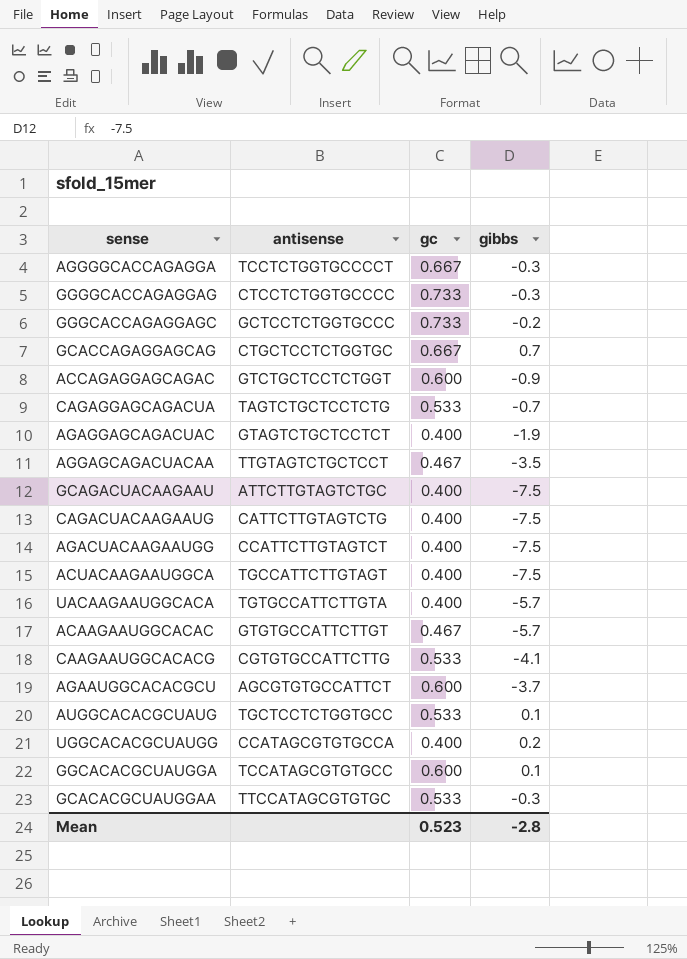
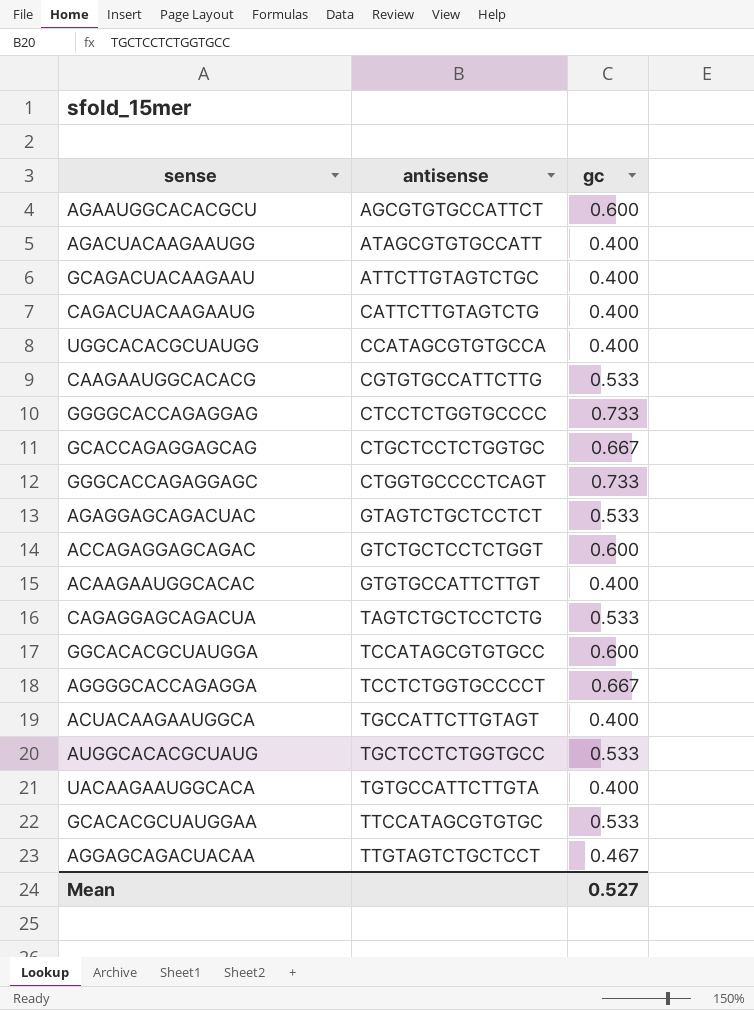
row order: none -> antisense ascending
column gibbs | position: 4 -> none
AGACUACAAGAAUGG | antisense: CCATTCTTGTAGTCT -> ATAGCGTGTGCCATT
GGGCACCAGAGGAGC | antisense: GCTCCTCTGGTGCCC -> CTGGTGCCCCTCAGT
AGAGGAGCAGACUAC | gc: 0.400 -> 0.533
ACAAGAAUGGCACAC | gc: 0.467 -> 0.400
Mean | gc: 0.523 -> 0.527

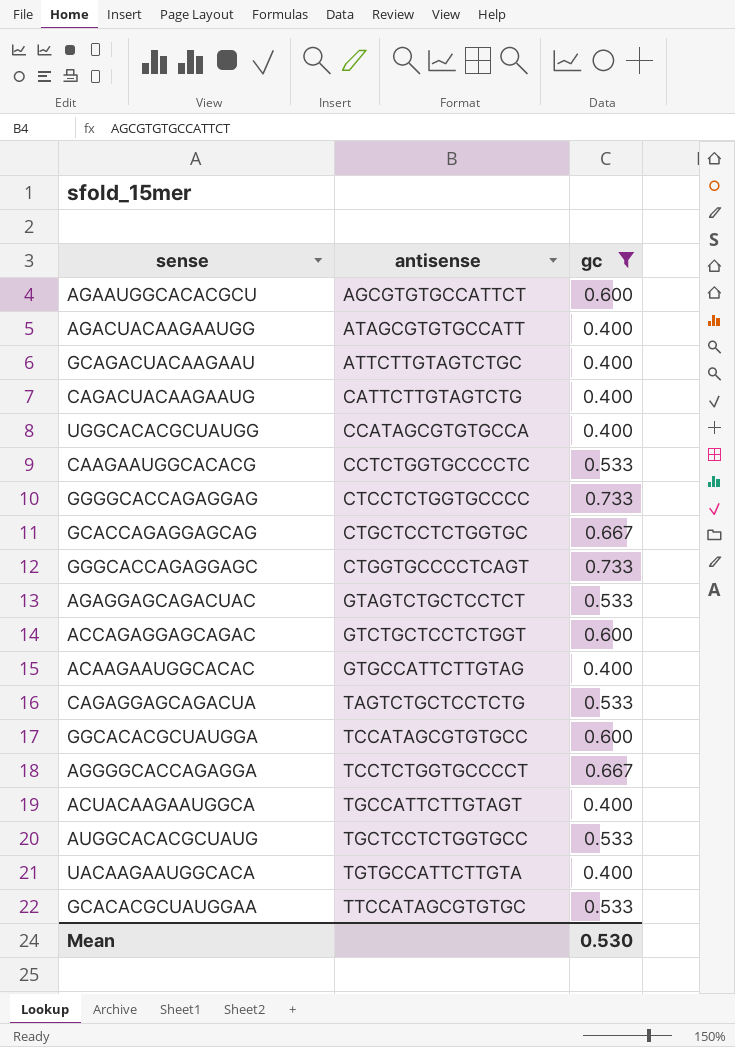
filter: none -> gc != 0.467
CAAGAAUGGCACACG | antisense: CGTGTGCCATTCTTG -> CCTCTGGTGCCCCTC
ACAAGAAUGGCACAC | antisense: GTGTGCCATTCTTGT -> GTGCCATTCTTGTAG
Mean | gc: 0.527 -> 0.530

